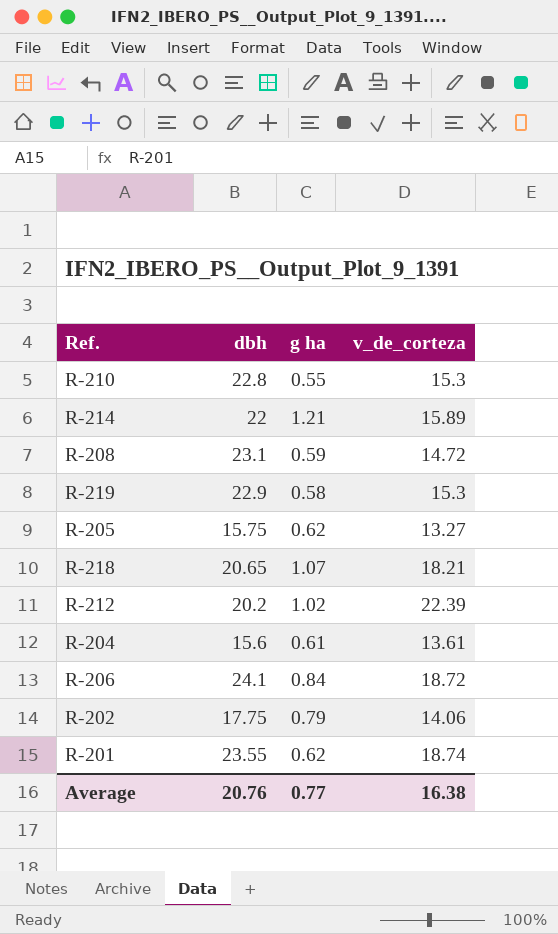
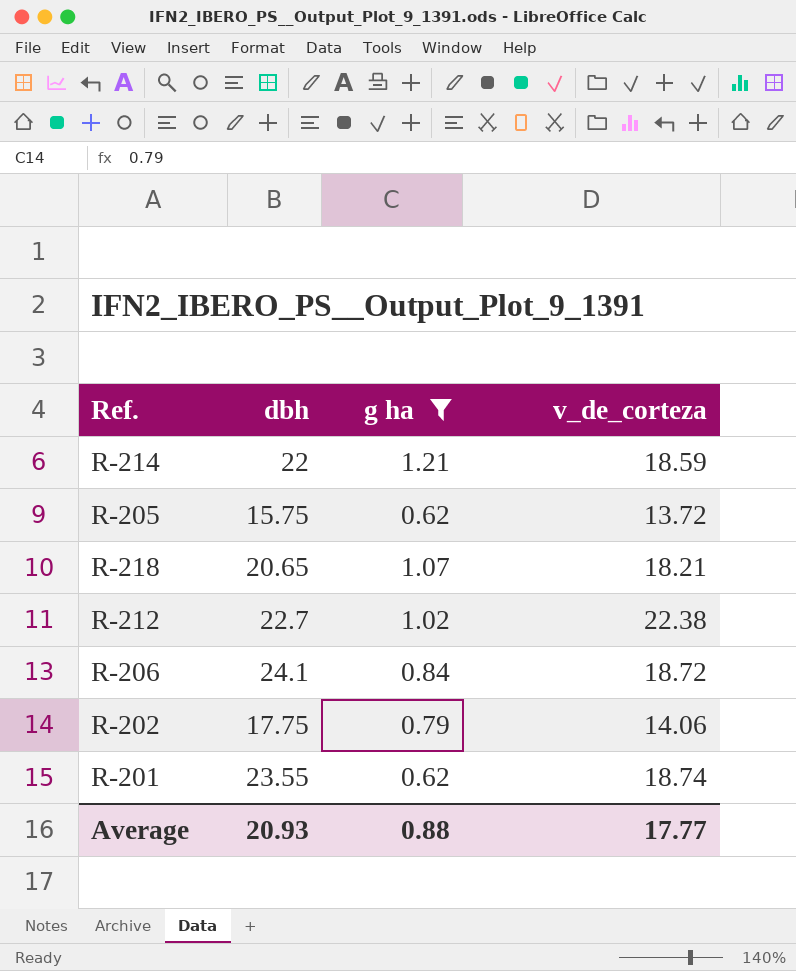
filter: none -> g ha >= 0.62
R-214 | v_de_corteza: 15.89 -> 18.59
R-205 | v_de_corteza: 13.27 -> 13.72
R-212 | dbh: 20.2 -> 22.7
R-212 | v_de_corteza: 22.39 -> 22.38
Average | dbh: 20.76 -> 20.93
Average | g ha: 0.77 -> 0.88
Average | v_de_corteza: 16.38 -> 17.77

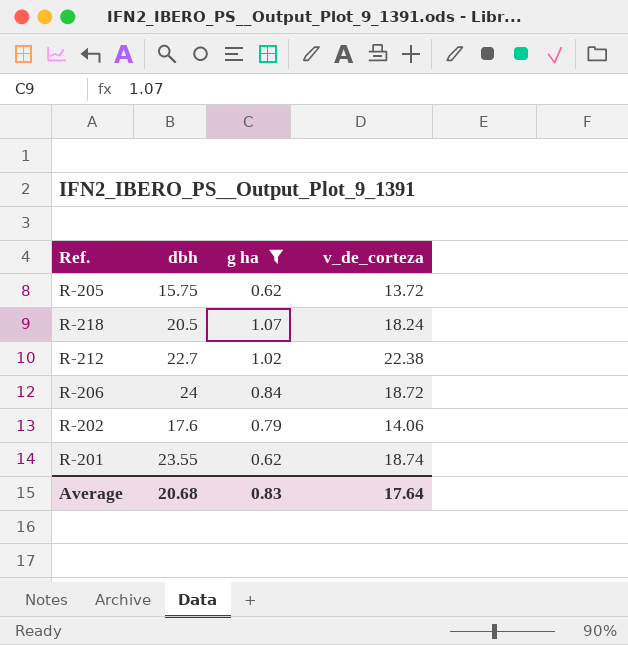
row R-214: 22 | 1.21 | 18.59 -> none
R-218 | dbh: 20.65 -> 20.5
R-218 | v_de_corteza: 18.21 -> 18.24
R-206 | dbh: 24.1 -> 24
R-202 | dbh: 17.75 -> 17.6
Average | dbh: 20.93 -> 20.68
Average | g ha: 0.88 -> 0.83
Average | v_de_corteza: 17.77 -> 17.64

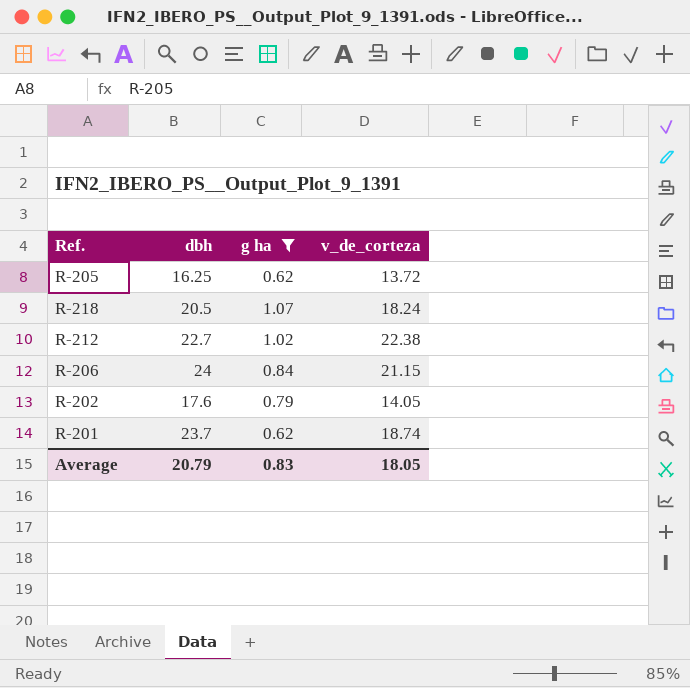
R-205 | dbh: 15.75 -> 16.25
R-206 | v_de_corteza: 18.72 -> 21.15
R-202 | v_de_corteza: 14.06 -> 14.05
R-201 | dbh: 23.55 -> 23.7
Average | dbh: 20.68 -> 20.79
Average | v_de_corteza: 17.64 -> 18.05

